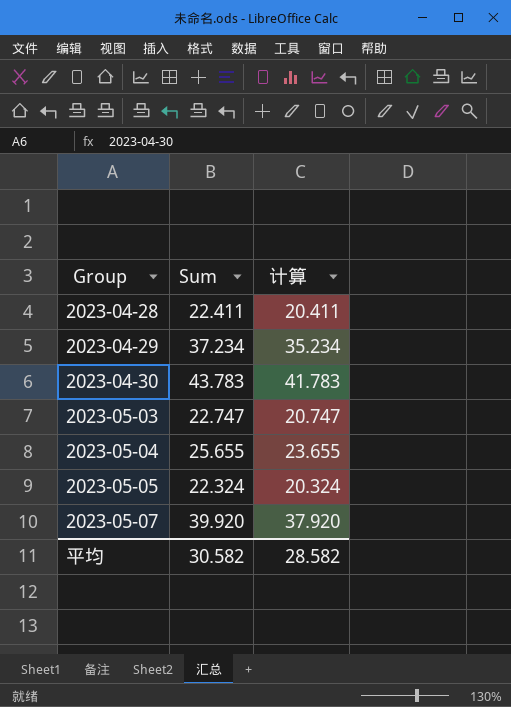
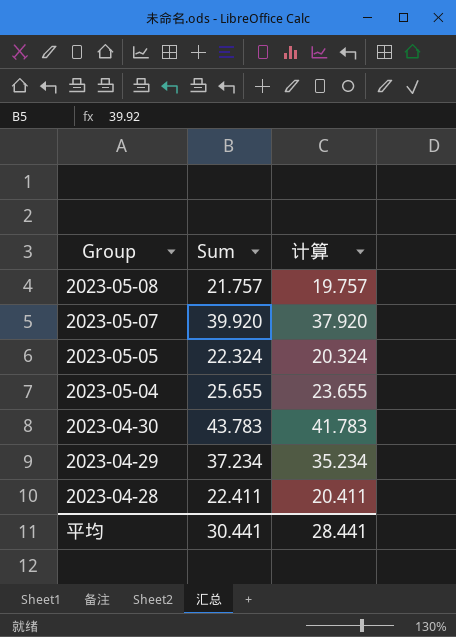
row order: Group ascending -> Group descending
row 2023-05-03: 22.747 | 20.747 -> none
row 2023-05-08: none -> 21.757 | 19.757
平均 | Sum: 30.582 -> 30.441
平均 | 计算: 28.582 -> 28.441

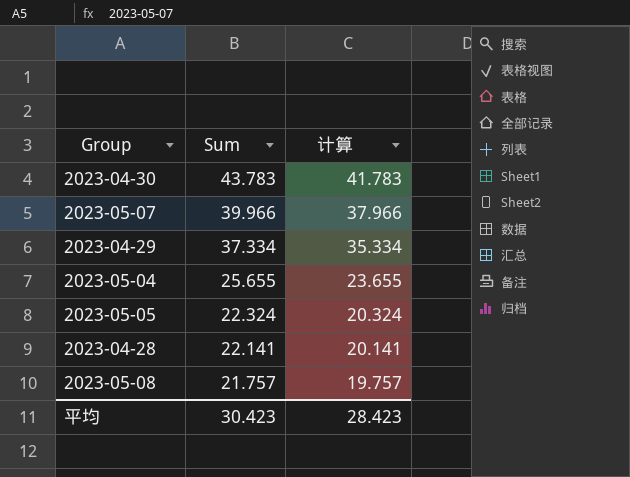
row order: Group descending -> Sum descending
2023-05-07 | Sum: 39.920 -> 39.966
2023-05-07 | 计算: 37.920 -> 37.966
2023-04-29 | Sum: 37.234 -> 37.334
2023-04-29 | 计算: 35.234 -> 35.334
2023-04-28 | Sum: 22.411 -> 22.141
2023-04-28 | 计算: 20.411 -> 20.141
平均 | Sum: 30.441 -> 30.423
平均 | 计算: 28.441 -> 28.423

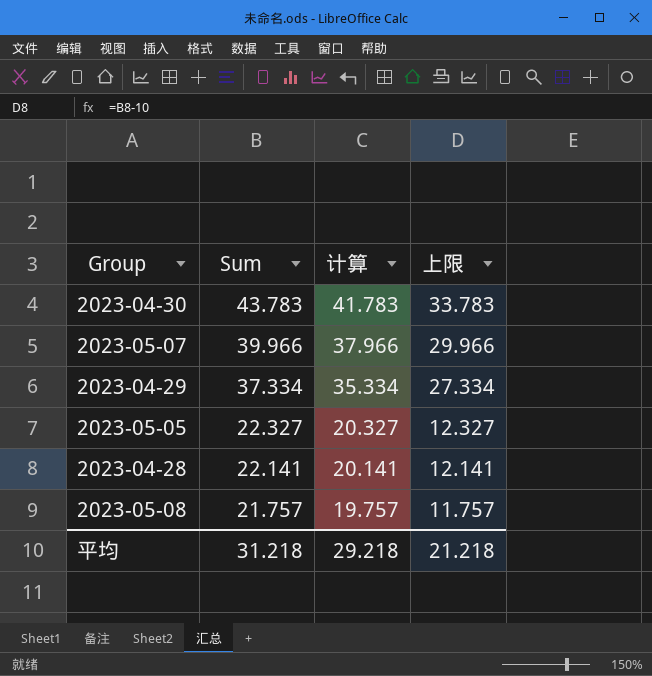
column 上限 | formula: none -> [Sum] - 10
row 2023-05-04: 25.655 | 23.655 -> none
2023-05-05 | Sum: 22.324 -> 22.327
2023-05-05 | 计算: 20.324 -> 20.327
平均 | Sum: 30.423 -> 31.218
平均 | 计算: 28.423 -> 29.218

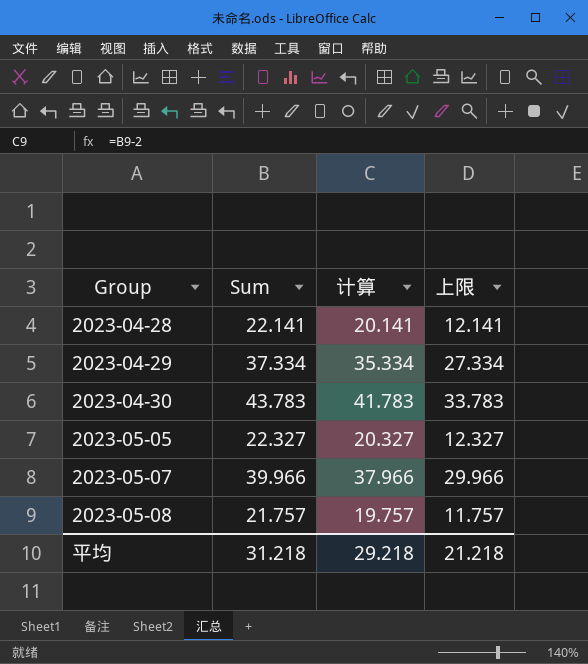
row order: Sum descending -> Group ascending

